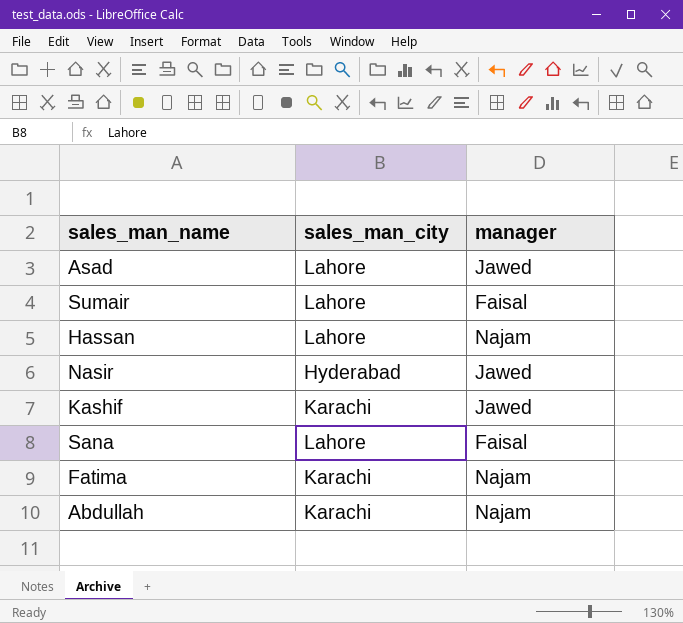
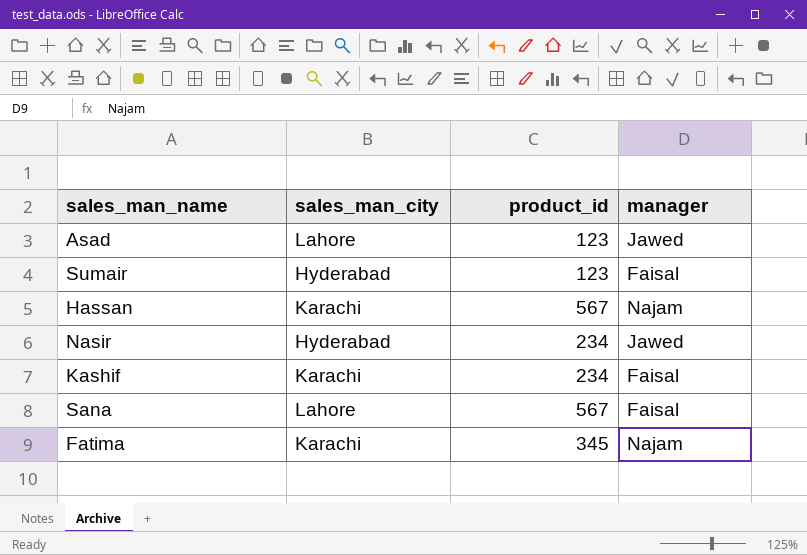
column product_id | position: none -> 3
row Abdullah: Karachi | Najam -> none
Sumair | sales_man_city: Lahore -> Hyderabad
Hassan | sales_man_city: Lahore -> Karachi
Kashif | manager: Jawed -> Faisal

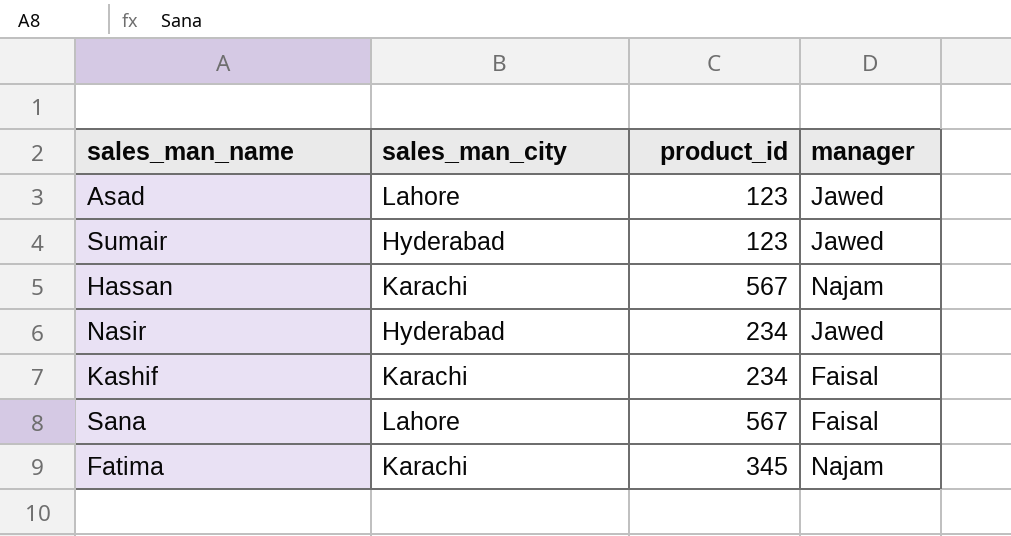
Sumair | manager: Faisal -> Jawed

